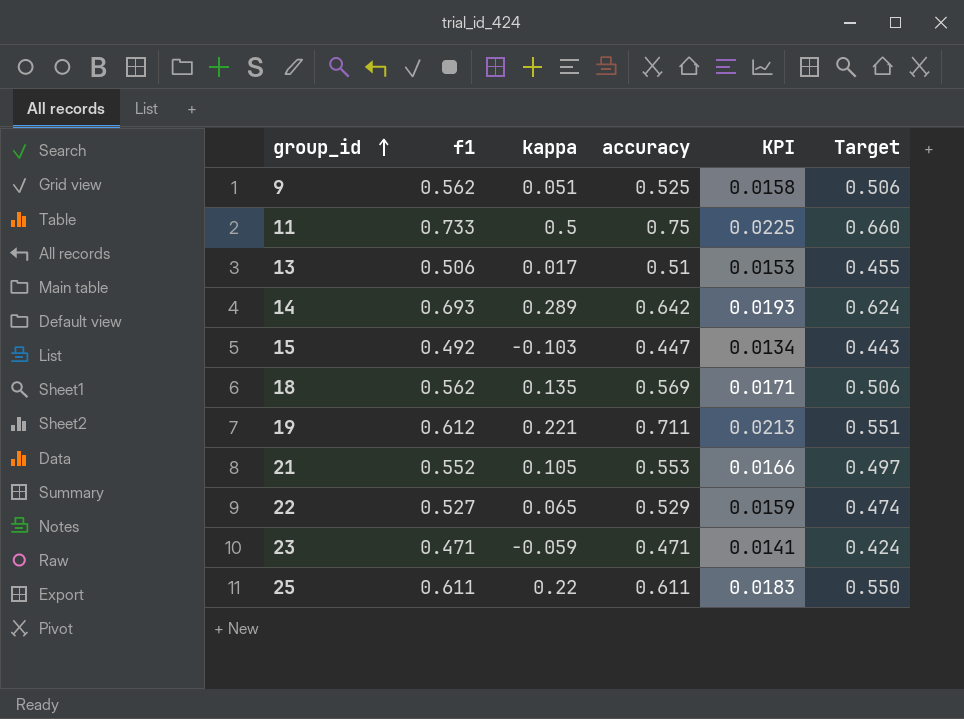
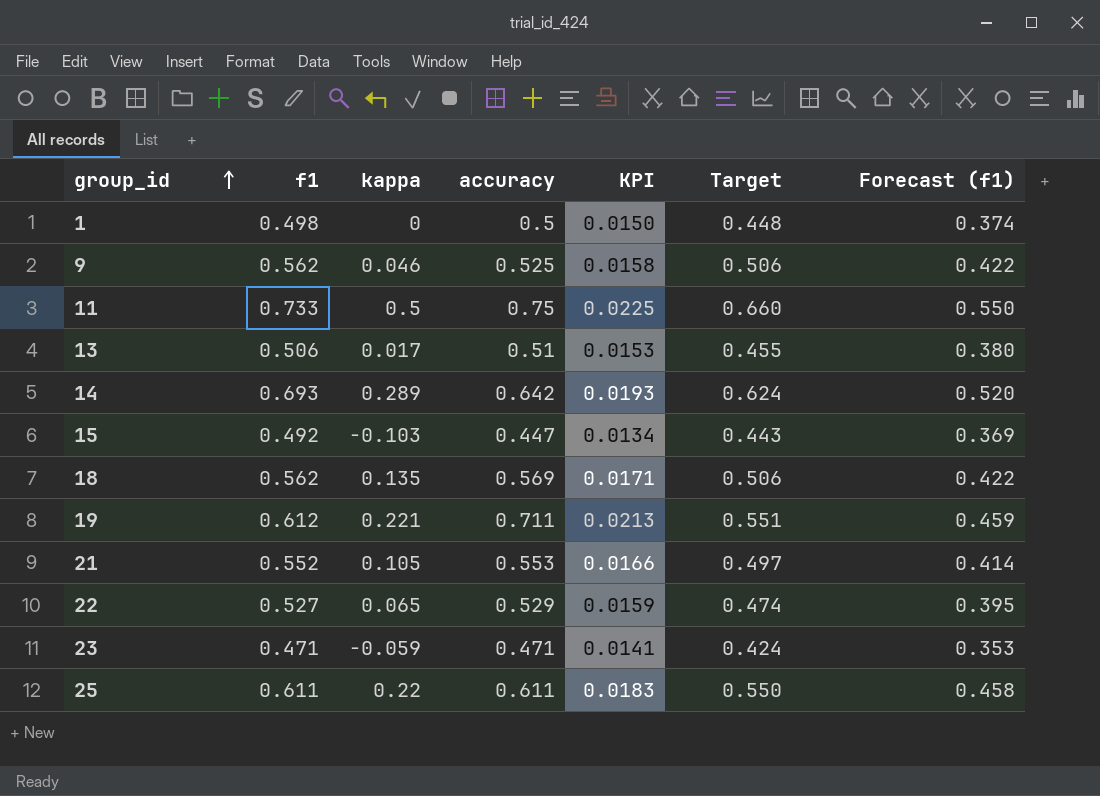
column Forecast (f1) | formula: none -> [f1] * 0.75
row 1: none -> 0.498 | 0 | 0.5 | 0.0150 | 0.448 | 0.374
9 | kappa: 0.051 -> 0.046

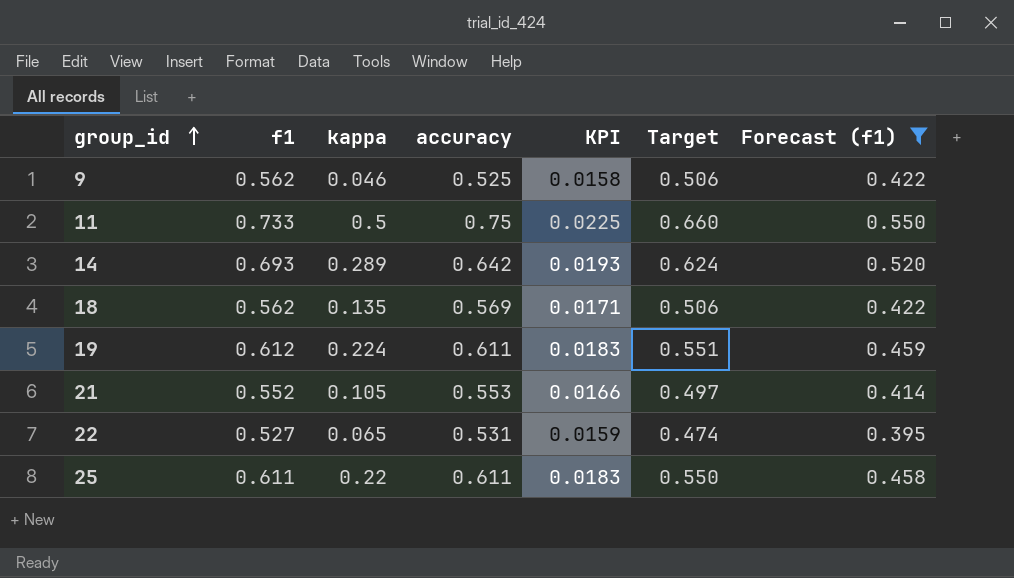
filter: none -> Forecast (f1) >= 0.395
19 | kappa: 0.221 -> 0.224
19 | accuracy: 0.711 -> 0.611
19 | KPI: 0.0213 -> 0.0183
22 | accuracy: 0.529 -> 0.531

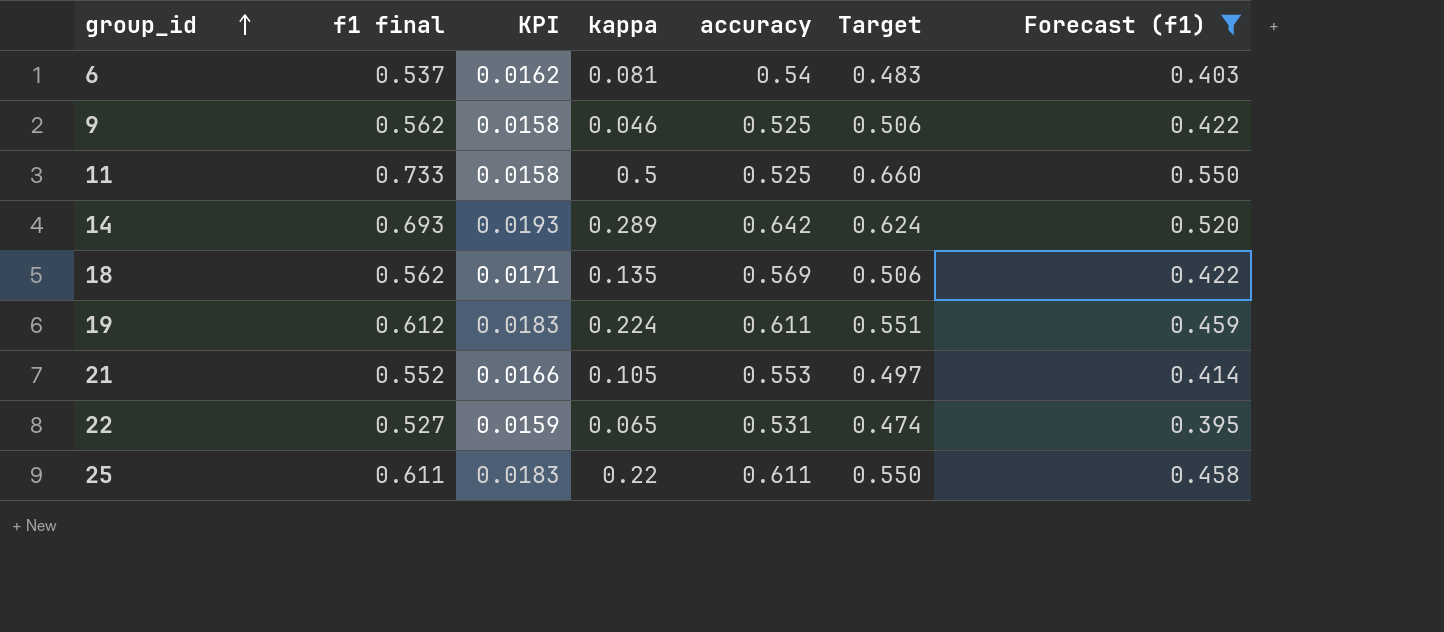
column name: f1 -> f1 final
column KPI | position: 5 -> 3
row 6: none -> 0.537 | 0.0162 | 0.081 | 0.54 | 0.483 | 0.403
11 | KPI: 0.0225 -> 0.0158
11 | accuracy: 0.75 -> 0.525

